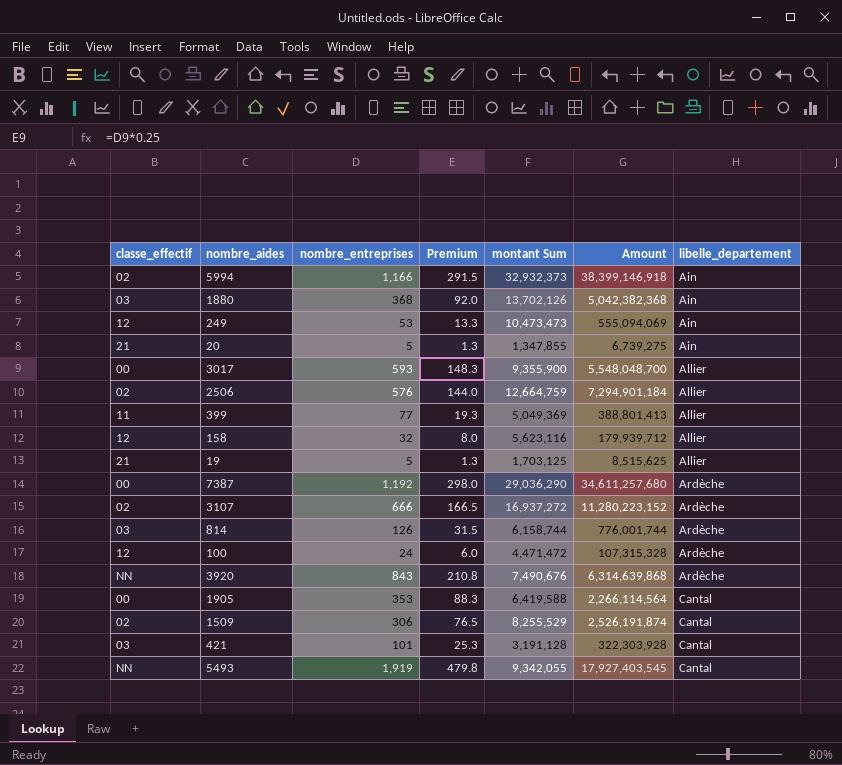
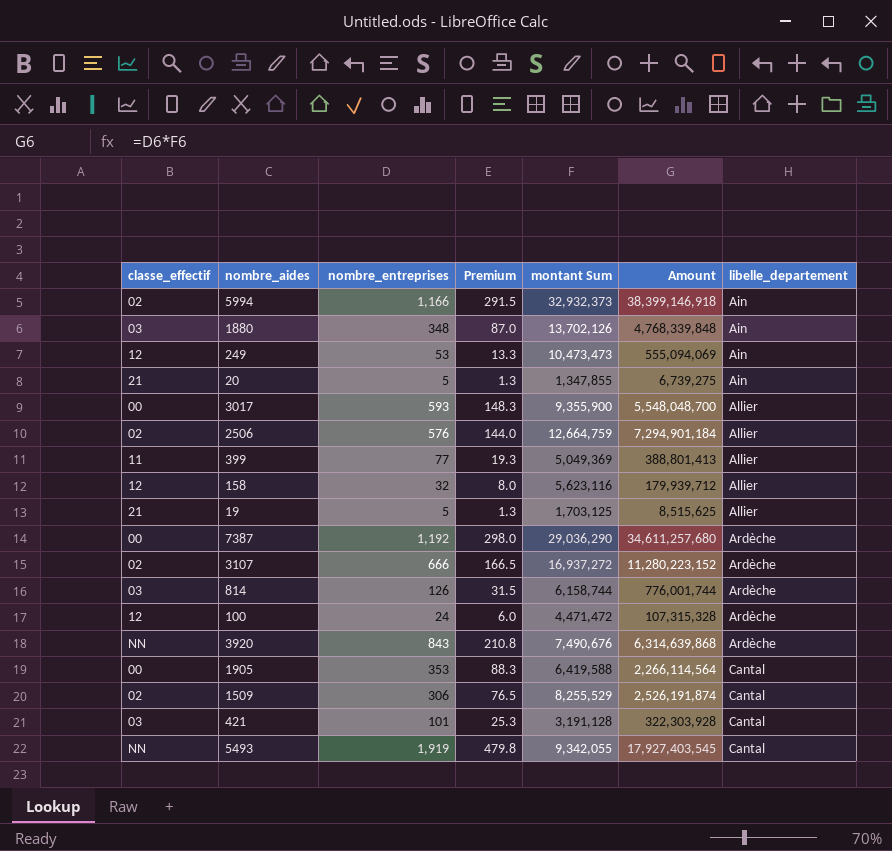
1880 | nombre_entreprises: 368 -> 348
1880 | Premium: 92.0 -> 87.0
1880 | Amount: 5,042,382,368 -> 4,768,339,848

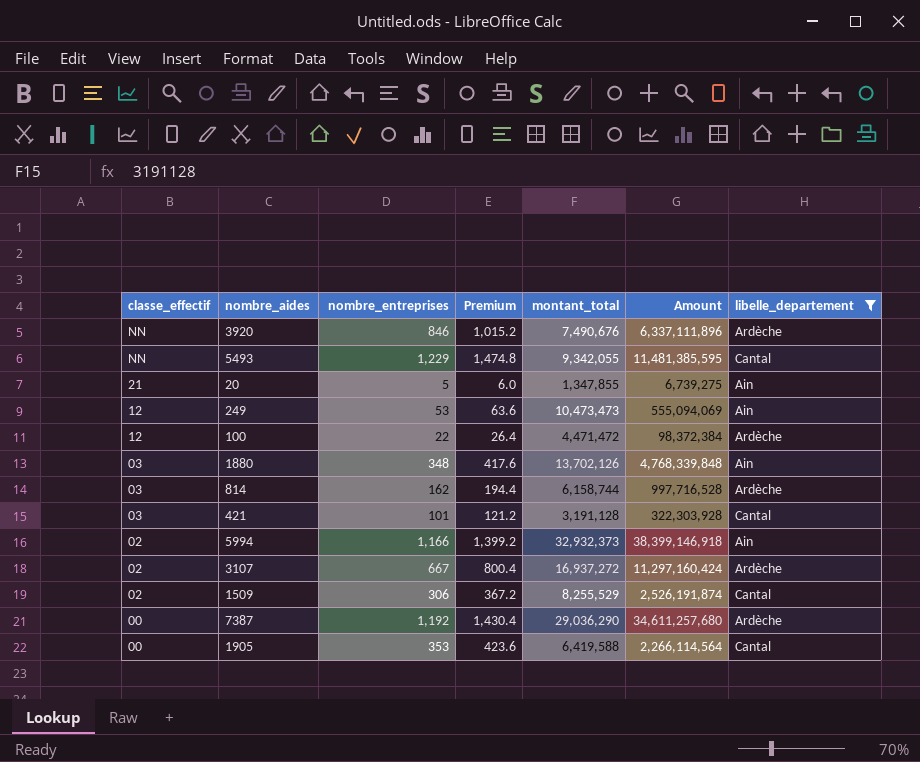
filter: none -> libelle_departement != Allier
row order: libelle_departement ascending -> classe_effectif descending
column Premium | formula: [nombre_entreprises] * 0.25 -> [nombre_entreprises] * 1.2
column name: montant Sum -> montant_total
3920 | nombre_entreprises: 843 -> 846
3920 | Amount: 6,314,639,868 -> 6,337,111,896
5493 | nombre_entreprises: 1,919 -> 1,229
5493 | Amount: 17,927,403,545 -> 11,481,385,595
100 | nombre_entreprises: 24 -> 22
100 | Amount: 107,315,328 -> 98,372,384
814 | nombre_entreprises: 126 -> 162
814 | Amount: 776,001,744 -> 997,716,528
3107 | nombre_entreprises: 666 -> 667
3107 | Amount: 11,280,223,152 -> 11,297,160,424

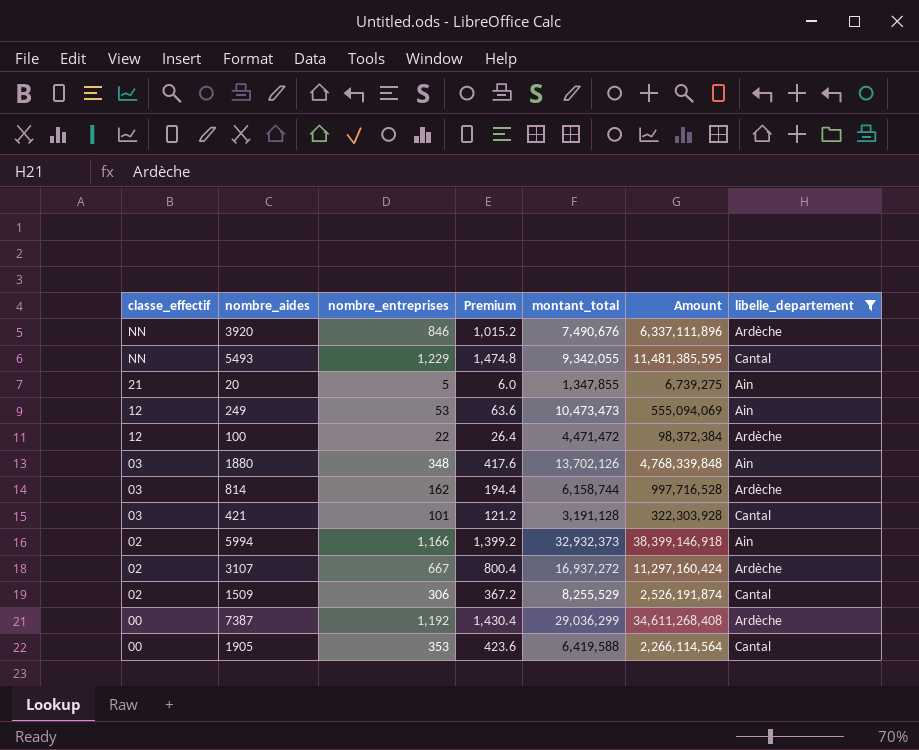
7387 | montant_total: 29,036,290 -> 29,036,299
7387 | Amount: 34,611,257,680 -> 34,611,268,408

